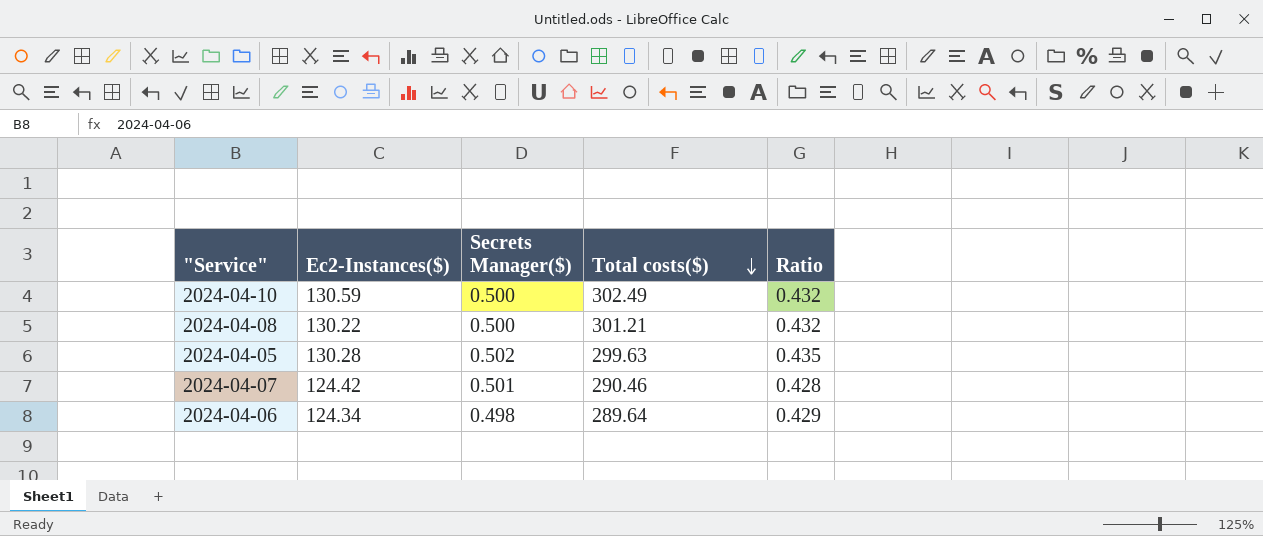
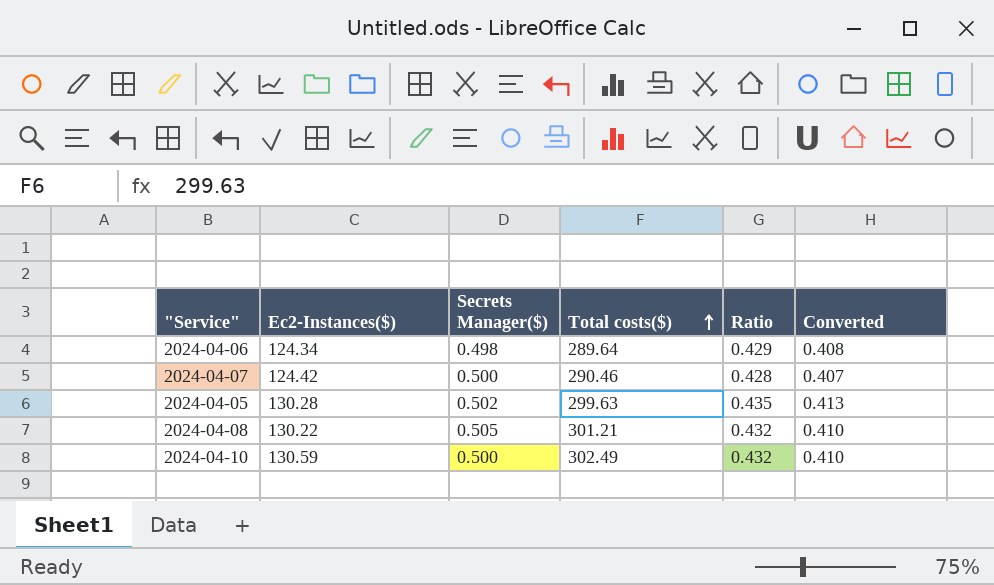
row order: Total costs($) descending -> Total costs($) ascending
column Converted | formula: none -> [Ratio] * 0.95
2024-04-07 | Secrets Manager($): 0.501 -> 0.500
2024-04-08 | Secrets Manager($): 0.500 -> 0.505

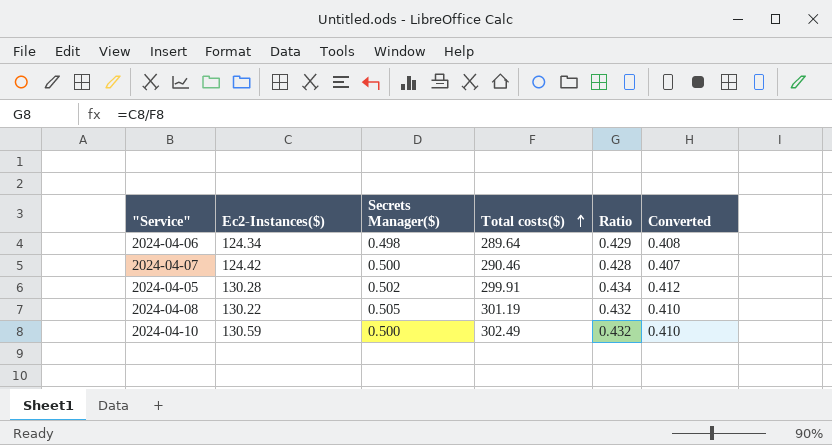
2024-04-05 | Total costs($): 299.63 -> 299.91
2024-04-05 | Ratio: 0.435 -> 0.434
2024-04-05 | Converted: 0.413 -> 0.412
2024-04-08 | Total costs($): 301.21 -> 301.19

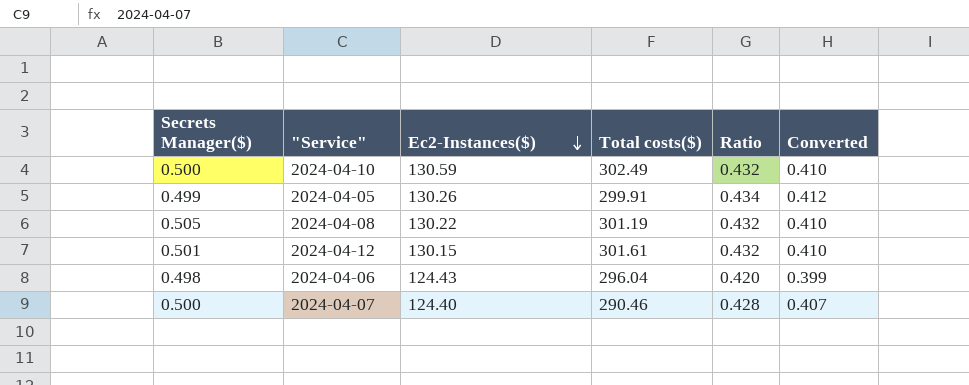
row order: Total costs($) ascending -> Ec2-Instances($) descending
column Secrets Manager($) | position: 3 -> 1
2024-04-05 | Secrets Manager($): 0.502 -> 0.499
2024-04-05 | Ec2-Instances($): 130.28 -> 130.26
row 2024-04-12: none -> 0.501 | 130.15 | 301.61 | 0.432 | 0.410
2024-04-06 | Ec2-Instances($): 124.34 -> 124.43
2024-04-06 | Total costs($): 289.64 -> 296.04
2024-04-06 | Ratio: 0.429 -> 0.420
2024-04-06 | Converted: 0.408 -> 0.399
2024-04-07 | Ec2-Instances($): 124.42 -> 124.40

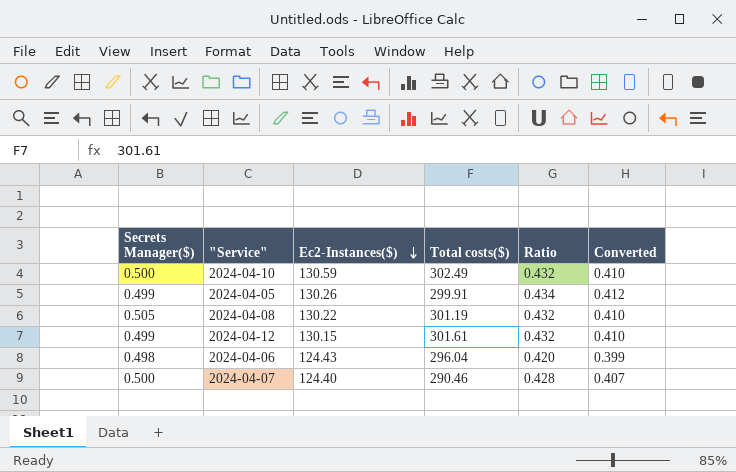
2024-04-12 | Secrets Manager($): 0.501 -> 0.499

